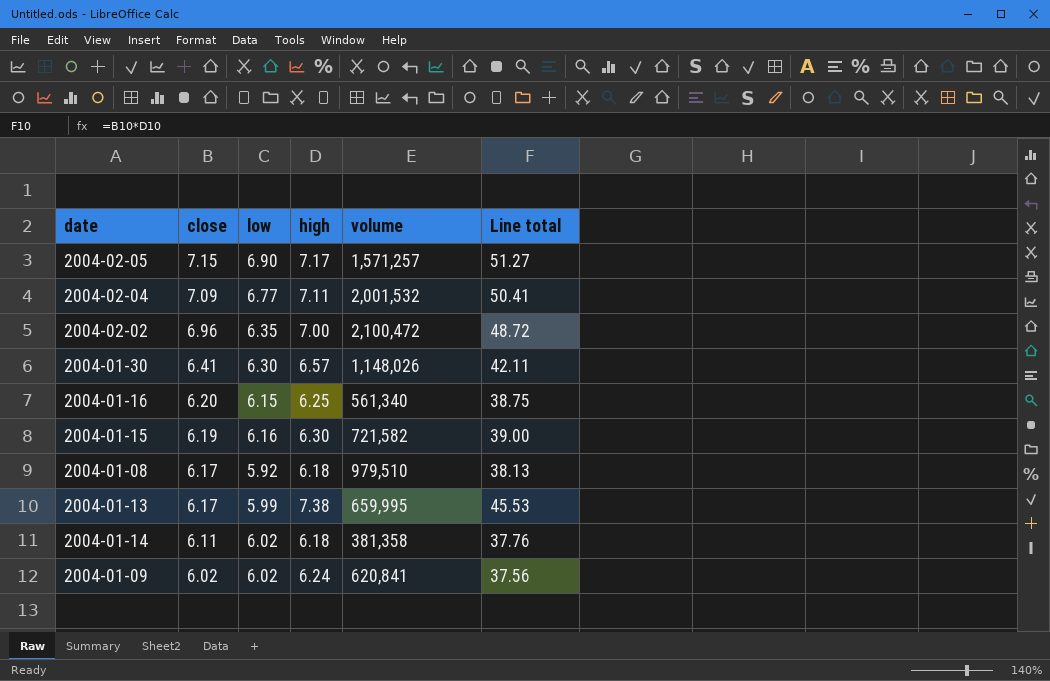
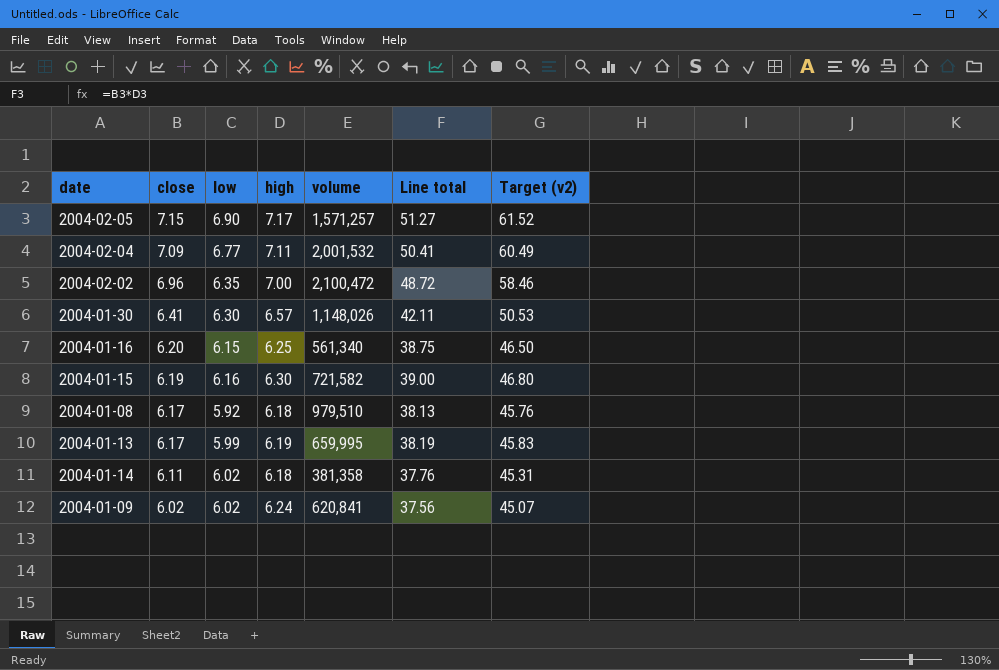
column Target (v2) | formula: none -> [Line total] * 1.2
2004-01-13 | high: 7.38 -> 6.19
2004-01-13 | Line total: 45.53 -> 38.19

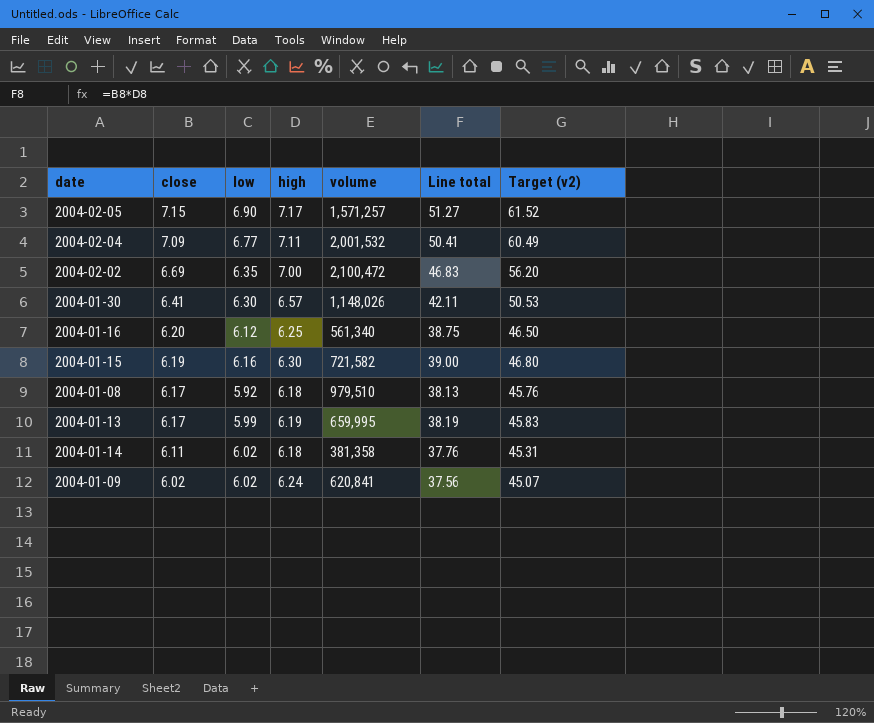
2004-02-02 | close: 6.96 -> 6.69
2004-02-02 | Line total: 48.72 -> 46.83
2004-02-02 | Target (v2): 58.46 -> 56.20
2004-01-16 | low: 6.15 -> 6.12

